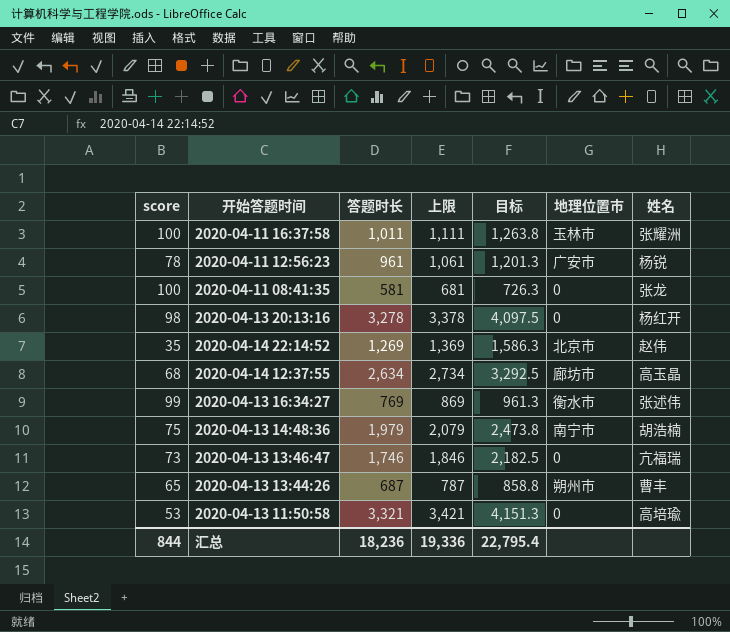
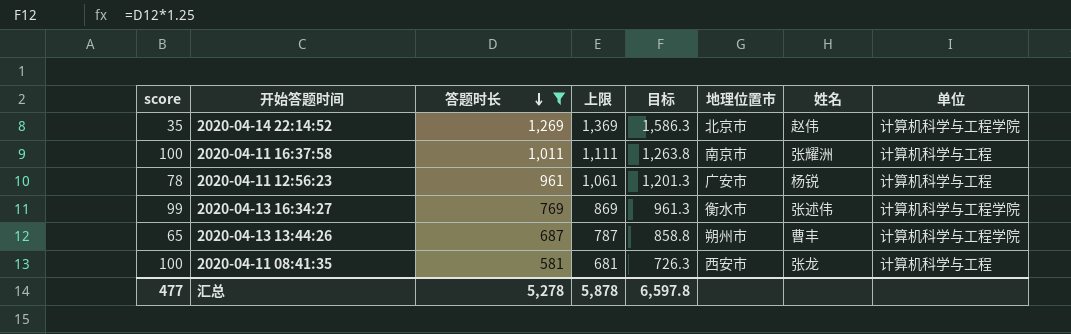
filter: none -> 答题时长 <= 1,269
row order: none -> 答题时长 descending
column 单位 | position: none -> 8
2020-04-11 16:37:58 | 地理位置市: 玉林市 -> 南京市
2020-04-11 08:41:35 | 地理位置市: 0 -> 西安市
汇总 | score: 844 -> 477
汇总 | 答题时长: 18,236 -> 5,278
汇总 | 上限: 19,336 -> 5,878
汇总 | 目标: 22,795.4 -> 6,597.8

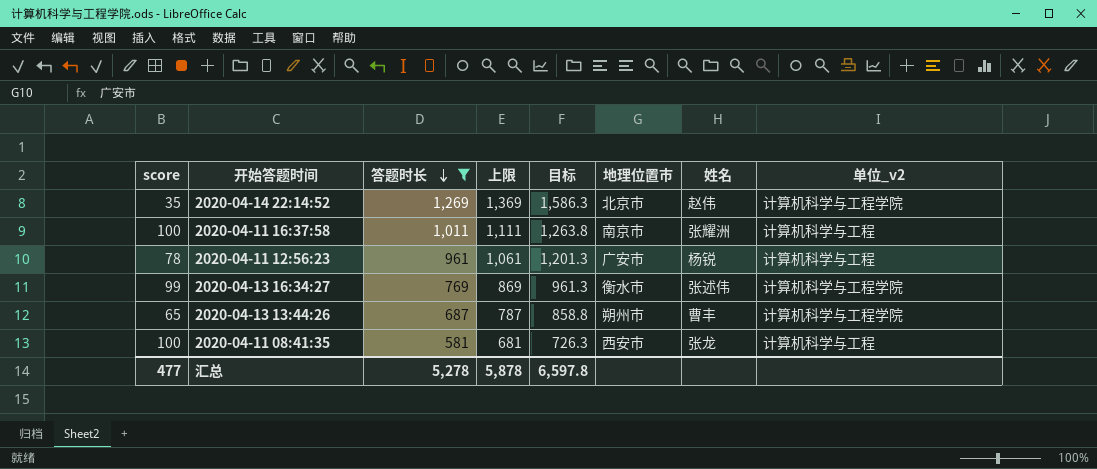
column name: 单位 -> 单位_v2

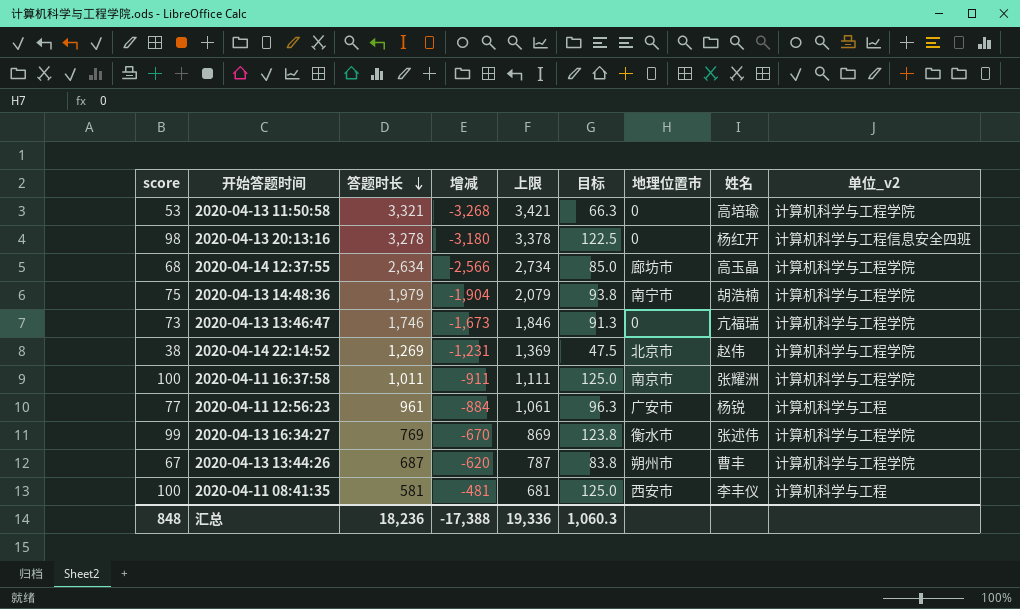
filter: 答题时长 <= 1,269 -> none
column 增减 | formula: none -> [score] - [答题时长]
column 目标 | formula: [答题时长] * 1.25 -> [score] * 1.25
2020-04-14 22:14:52 | score: 35 -> 38
2020-04-11 16:37:58 | 单位_v2: 计算机科学与工程 -> 计算机科学与工程学院
2020-04-11 12:56:23 | score: 78 -> 77
2020-04-13 13:44:26 | score: 65 -> 67
2020-04-11 08:41:35 | 姓名: 张龙 -> 李丰仪
汇总 | score: 477 -> 848
汇总 | 答题时长: 5,278 -> 18,236
汇总 | 上限: 5,878 -> 19,336
汇总 | 目标: 6,597.8 -> 1,060.3

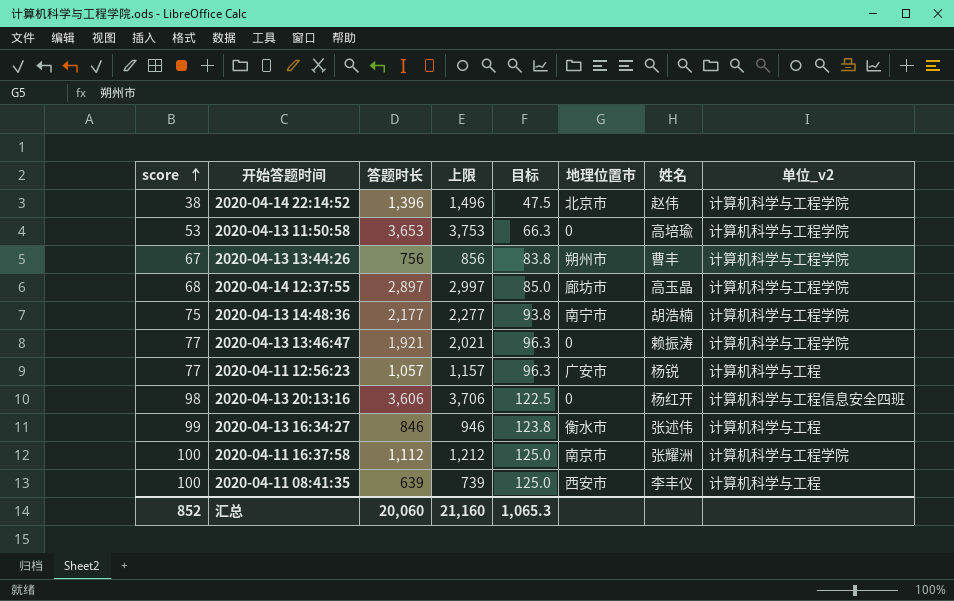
row order: 答题时长 descending -> score ascending
column 增减 | formula: [score] - [答题时长] -> none
2020-04-14 22:14:52 | 答题时长: 1,269 -> 1,396
2020-04-14 22:14:52 | 上限: 1,369 -> 1,496
2020-04-13 11:50:58 | 答题时长: 3,321 -> 3,653
2020-04-13 11:50:58 | 上限: 3,421 -> 3,753
2020-04-13 13:44:26 | 答题时长: 687 -> 756
2020-04-13 13:44:26 | 上限: 787 -> 856
2020-04-14 12:37:55 | 答题时长: 2,634 -> 2,897
2020-04-14 12:37:55 | 上限: 2,734 -> 2,997
2020-04-13 14:48:36 | 答题时长: 1,979 -> 2,177
2020-04-13 14:48:36 | 上限: 2,079 -> 2,277
2020-04-13 13:46:47 | score: 73 -> 77
2020-04-13 13:46:47 | 答题时长: 1,746 -> 1,921
2020-04-13 13:46:47 | 上限: 1,846 -> 2,021
2020-04-13 13:46:47 | 目标: 91.3 -> 96.3
2020-04-13 13:46:47 | 姓名: 亢福瑞 -> 赖振涛
2020-04-11 12:56:23 | 答题时长: 961 -> 1,057
2020-04-11 12:56:23 | 上限: 1,061 -> 1,157
2020-04-13 20:13:16 | 答题时长: 3,278 -> 3,606
2020-04-13 20:13:16 | 上限: 3,378 -> 3,706
2020-04-13 16:34:27 | 答题时长: 769 -> 846
2020-04-13 16:34:27 | 上限: 869 -> 946
2020-04-13 16:34:27 | 单位_v2: 计算机科学与工程学院 -> 计算机科学与工程
2020-04-11 16:37:58 | 答题时长: 1,011 -> 1,112
2020-04-11 16:37:58 | 上限: 1,111 -> 1,212
2020-04-11 08:41:35 | 答题时长: 581 -> 639
2020-04-11 08:41:35 | 上限: 681 -> 739
汇总 | score: 848 -> 852
汇总 | 答题时长: 18,236 -> 20,060
汇总 | 上限: 19,336 -> 21,160
汇总 | 目标: 1,060.3 -> 1,065.3

